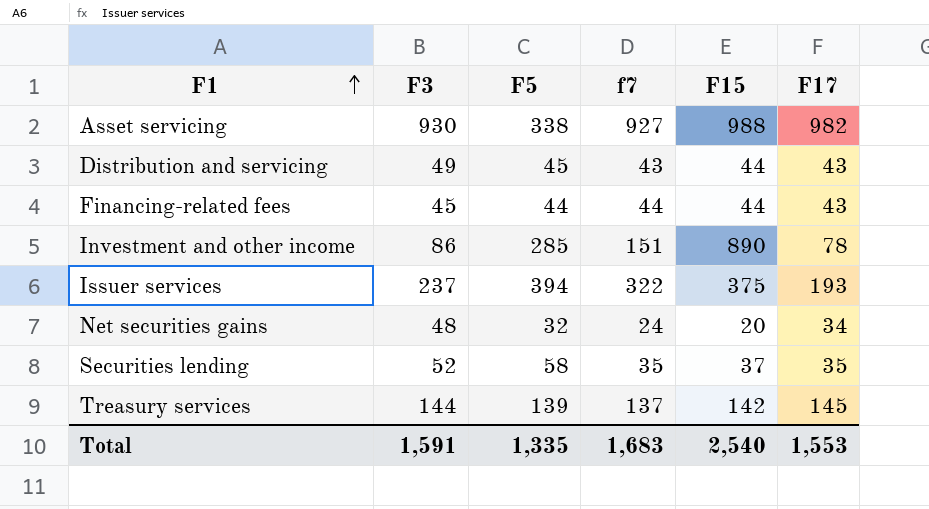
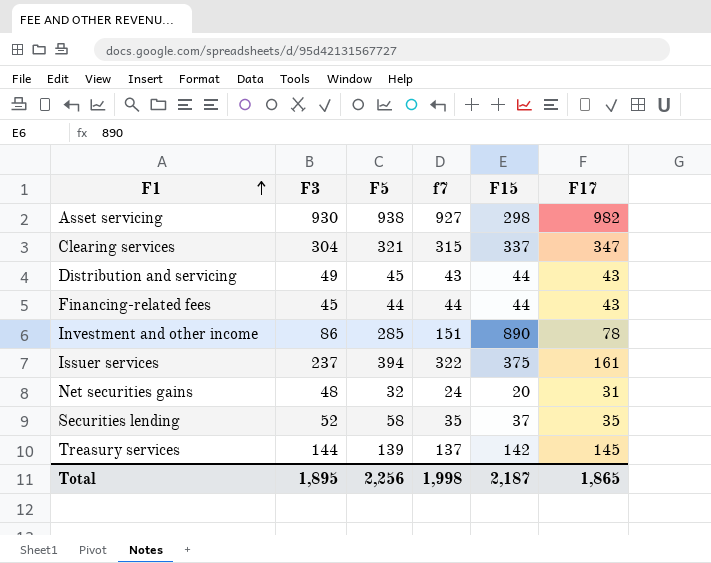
Asset servicing | F5: 338 -> 938
Asset servicing | F15: 988 -> 298
row Clearing services: none -> 304 | 321 | 315 | 337 | 347
Issuer services | F17: 193 -> 161
Net securities gains | F17: 34 -> 31
Total | F3: 1,591 -> 1,895
Total | F5: 1,335 -> 2,256
Total | f7: 1,683 -> 1,998
Total | F15: 2,540 -> 2,187
Total | F17: 1,553 -> 1,865

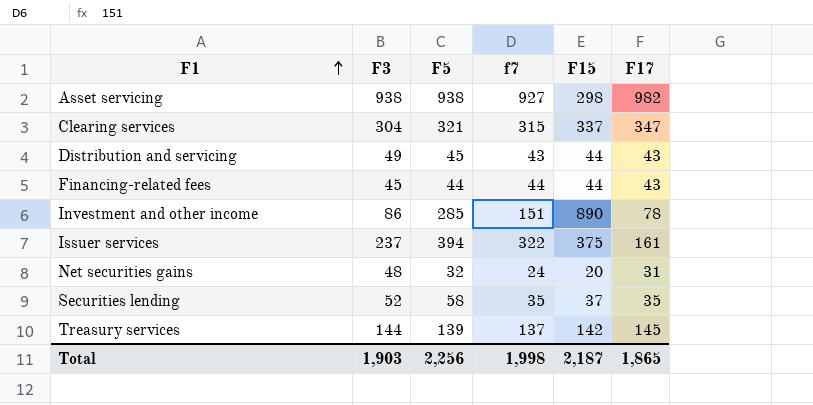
Asset servicing | F3: 930 -> 938
Total | F3: 1,895 -> 1,903

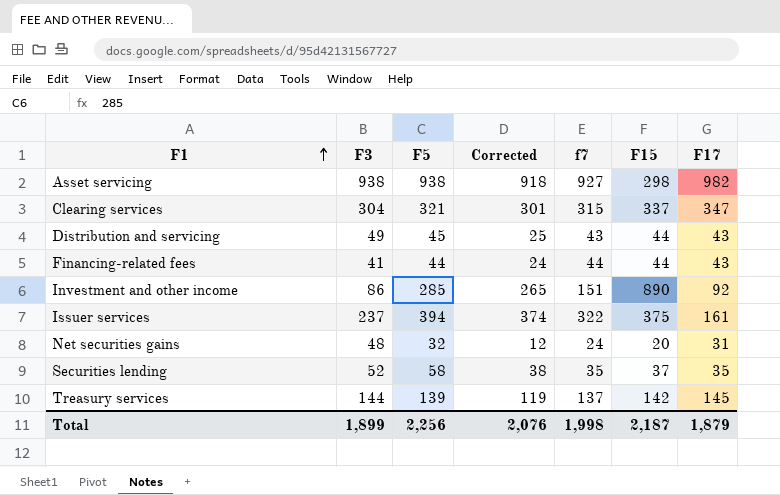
column Corrected | formula: none -> [F5] - 20
Financing-related fees | F3: 45 -> 41
Investment and other income | F17: 78 -> 92
Total | F3: 1,903 -> 1,899
Total | F17: 1,865 -> 1,879

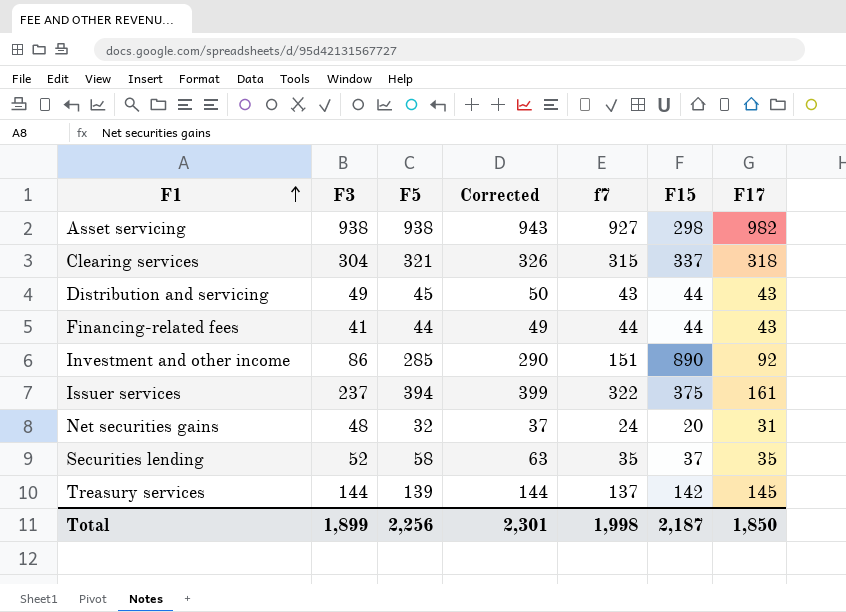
column Corrected | formula: [F5] - 20 -> [F5] + 5
Clearing services | F17: 347 -> 318
Total | Corrected: 2,076 -> 2,301
Total | F17: 1,879 -> 1,850

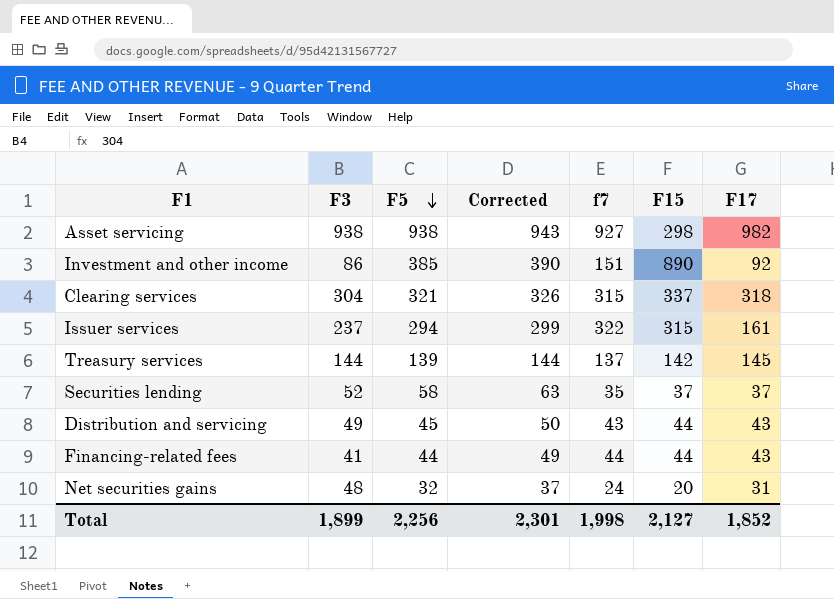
row order: F1 ascending -> F5 descending
Investment and other income | F5: 285 -> 385
Investment and other income | Corrected: 290 -> 390
Issuer services | F5: 394 -> 294
Issuer services | Corrected: 399 -> 299
Issuer services | F15: 375 -> 315
Securities lending | F17: 35 -> 37
Total | F15: 2,187 -> 2,127
Total | F17: 1,850 -> 1,852

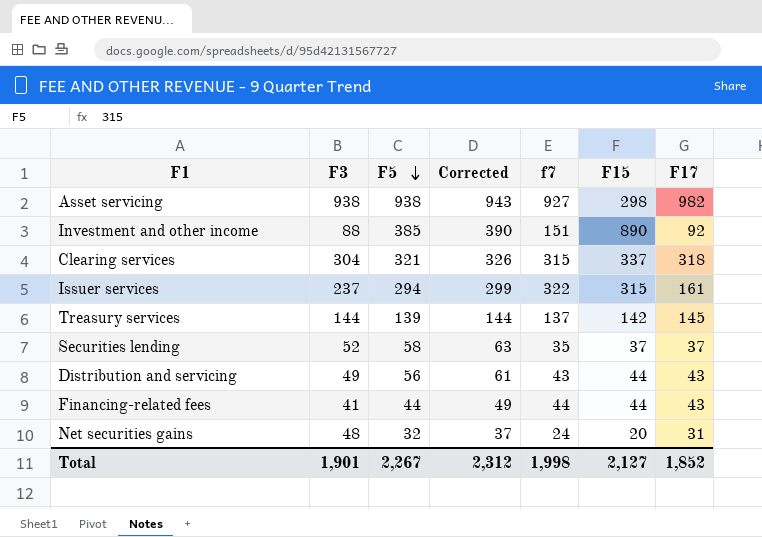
Investment and other income | F3: 86 -> 88
Distribution and servicing | F5: 45 -> 56
Distribution and servicing | Corrected: 50 -> 61
Total | F3: 1,899 -> 1,901
Total | F5: 2,256 -> 2,267
Total | Corrected: 2,301 -> 2,312

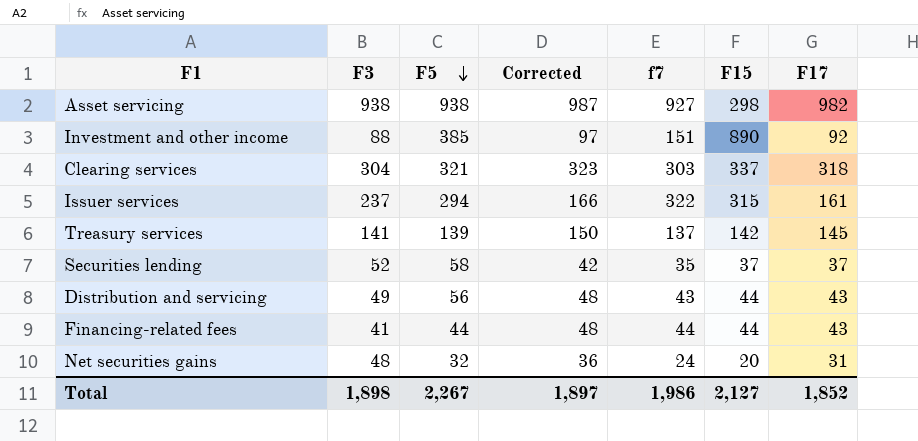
column Corrected | formula: [F5] + 5 -> [F17] + 5
Clearing services | f7: 315 -> 303
Treasury services | F3: 144 -> 141
Total | F3: 1,901 -> 1,898
Total | Corrected: 2,312 -> 1,897
Total | f7: 1,998 -> 1,986

